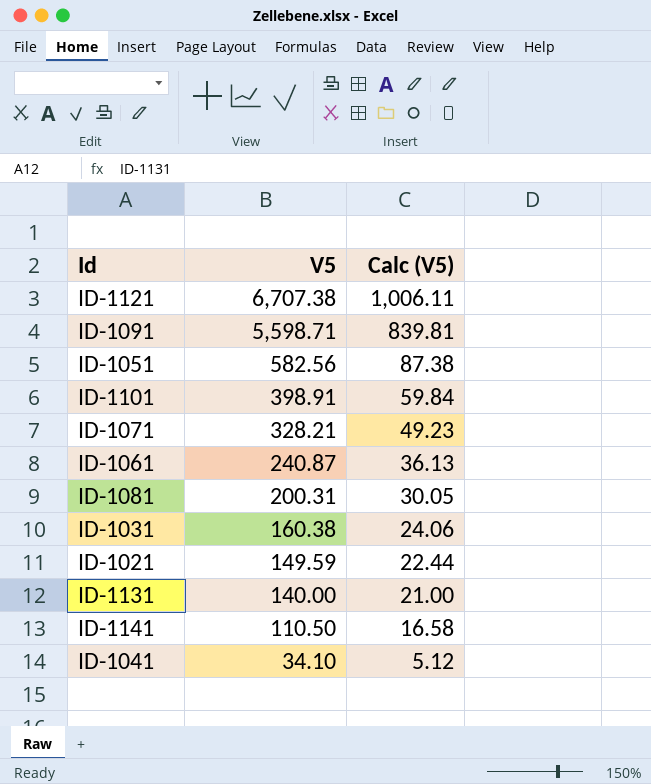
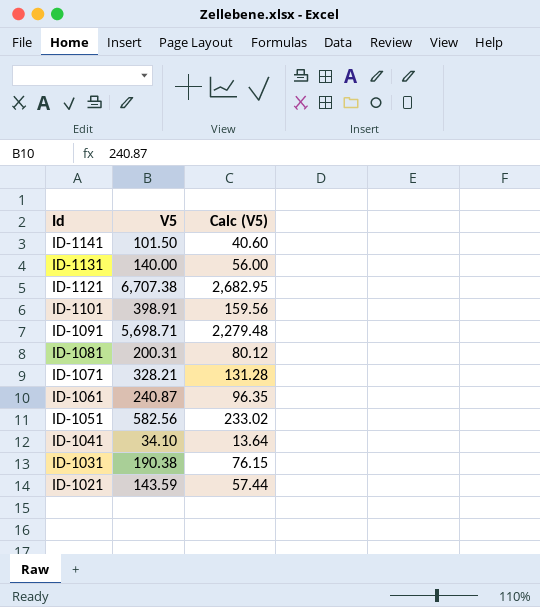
row order: V5 descending -> Id descending
column Calc (V5) | formula: [V5] * 0.15 -> [V5] * 0.4
ID-1141 | V5: 110.50 -> 101.50
ID-1091 | V5: 5,598.71 -> 5,698.71
ID-1031 | V5: 160.38 -> 190.38
ID-1021 | V5: 149.59 -> 143.59

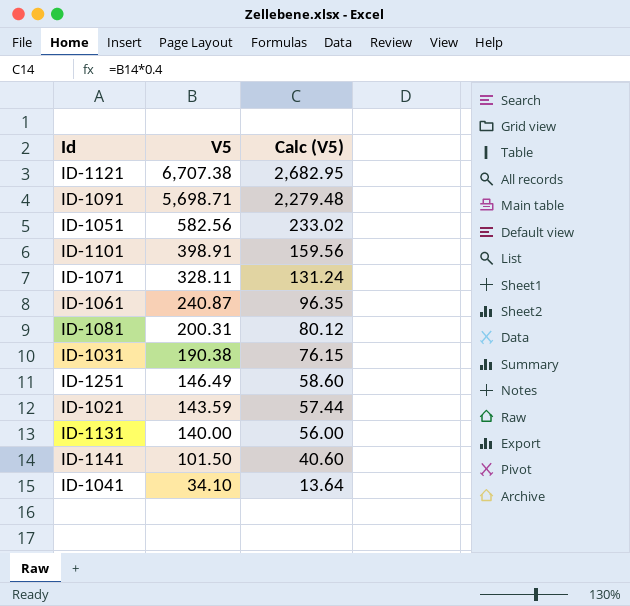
row order: Id descending -> V5 descending
ID-1071 | V5: 328.21 -> 328.11
ID-1071 | Calc (V5): 131.28 -> 131.24
row ID-1251: none -> 146.49 | 58.60

